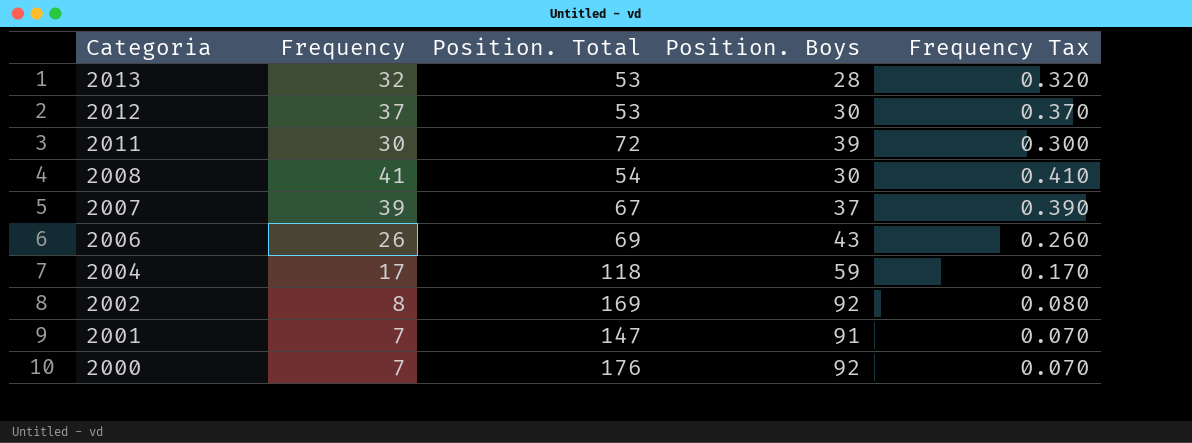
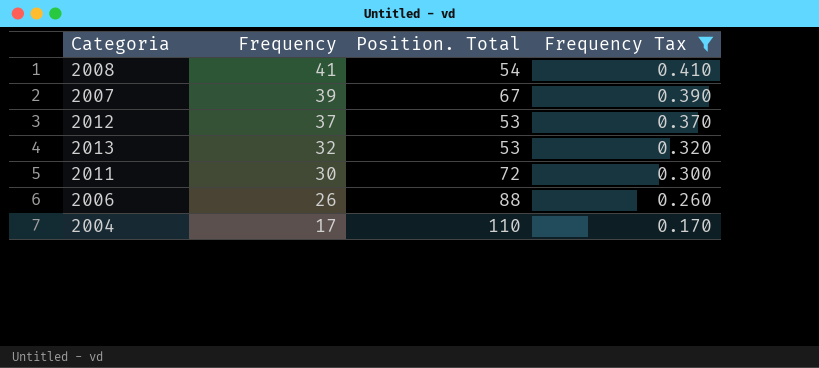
filter: none -> Frequency Tax >= 0.170
row order: Categoria descending -> Frequency descending
column Position. Boys | position: 4 -> none
2006 | Position. Total: 69 -> 88
2004 | Position. Total: 118 -> 110

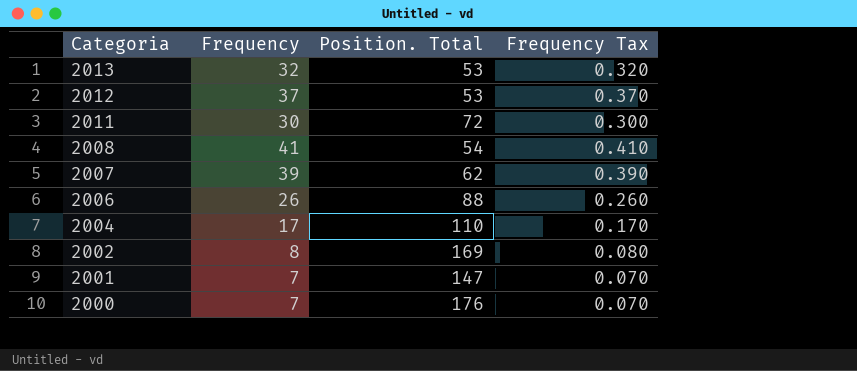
filter: Frequency Tax >= 0.170 -> none
row order: Frequency descending -> Categoria descending
2007 | Position. Total: 67 -> 62

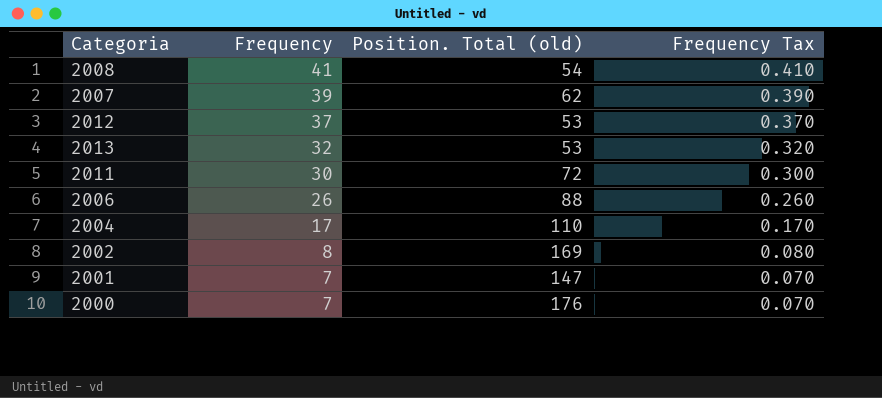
row order: Categoria descending -> Frequency descending
column name: Position. Total -> Position. Total (old)

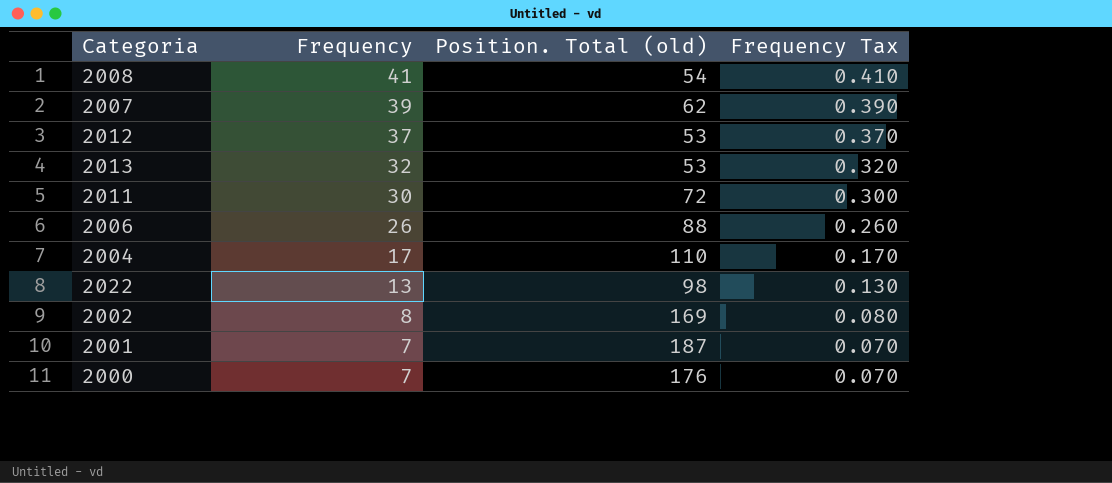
row 2022: none -> 13 | 98 | 0.130
2001 | Position. Total (old): 147 -> 187

